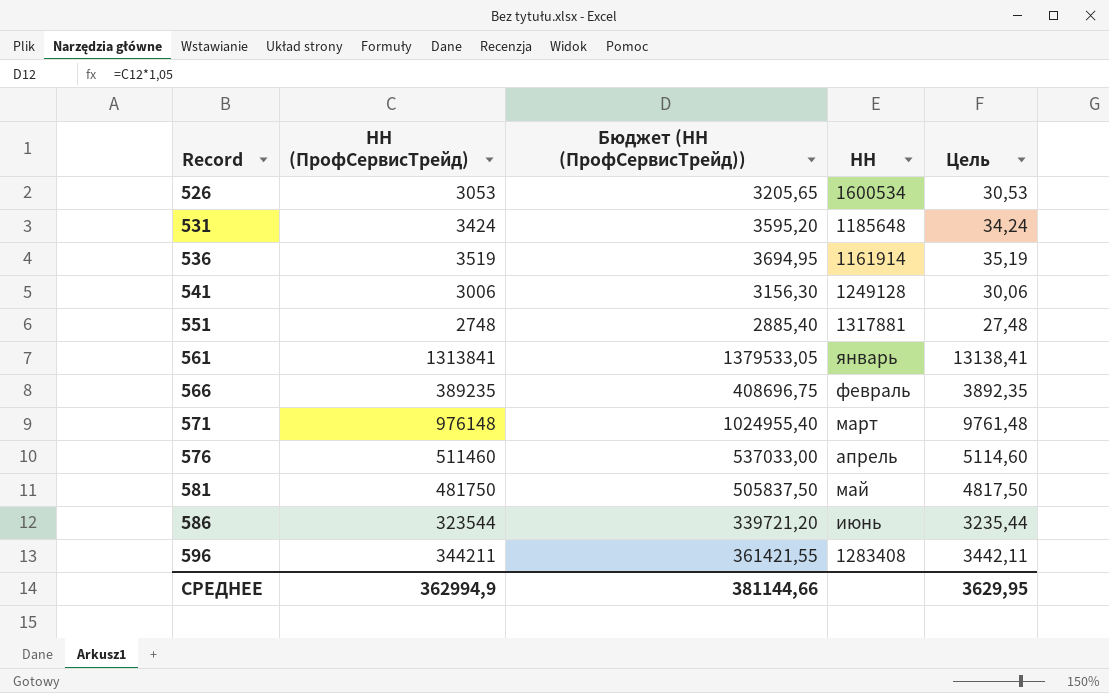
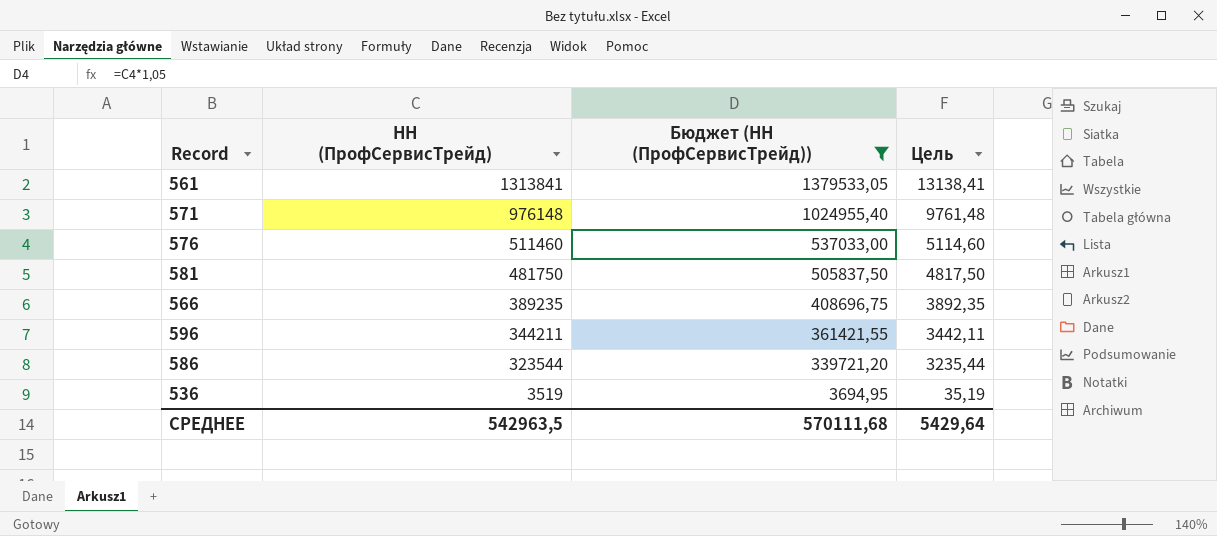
filter: none -> Бюджет (НН (ПрофСервисТрейд)) >= 3694,95
row order: Record ascending -> НН (ПрофСервисТрейд) descending
column НН | position: 4 -> none
СРЕДНЕЕ | НН (ПрофСервисТрейд): 362994,9 -> 542963,5
СРЕДНЕЕ | Бюджет (НН (ПрофСервисТрейд)): 381144,66 -> 570111,68
СРЕДНЕЕ | Цель: 3629,95 -> 5429,64

